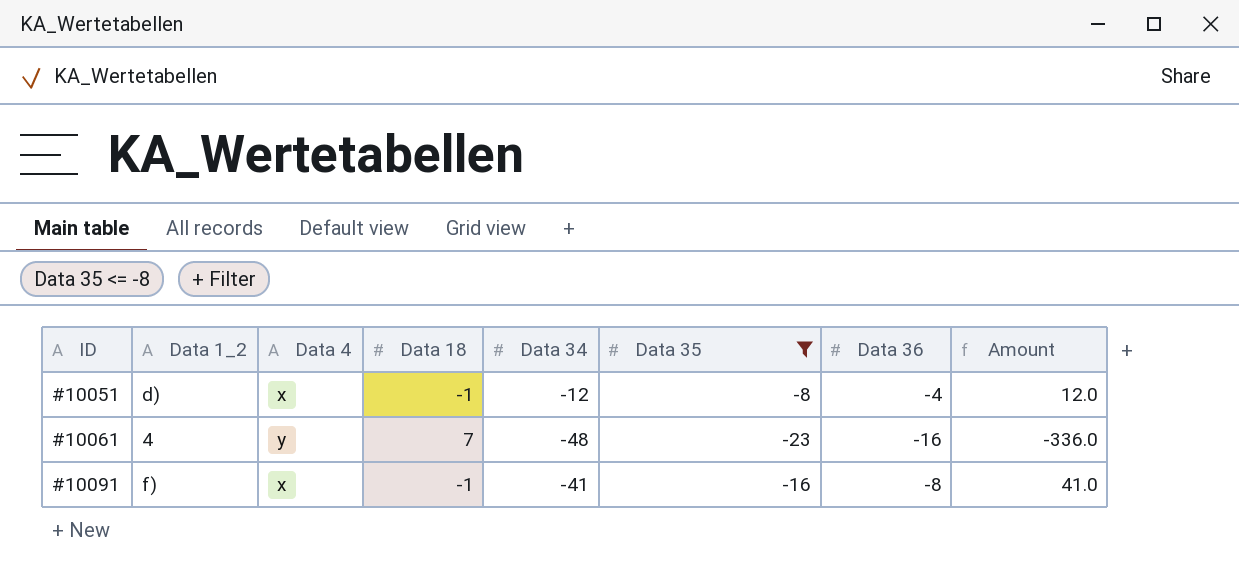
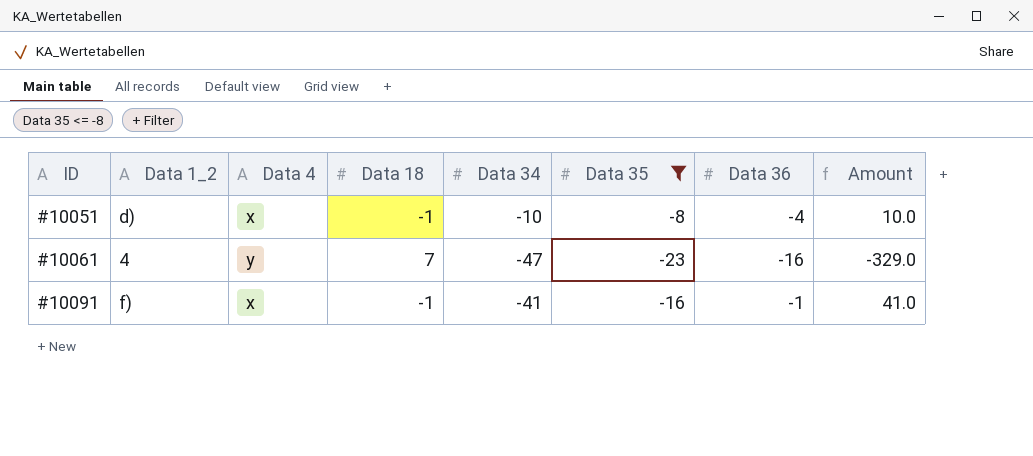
#10051 | Data 34: -12 -> -10
#10051 | Amount: 12.0 -> 10.0
#10061 | Data 34: -48 -> -47
#10061 | Amount: -336.0 -> -329.0
#10091 | Data 36: -8 -> -1

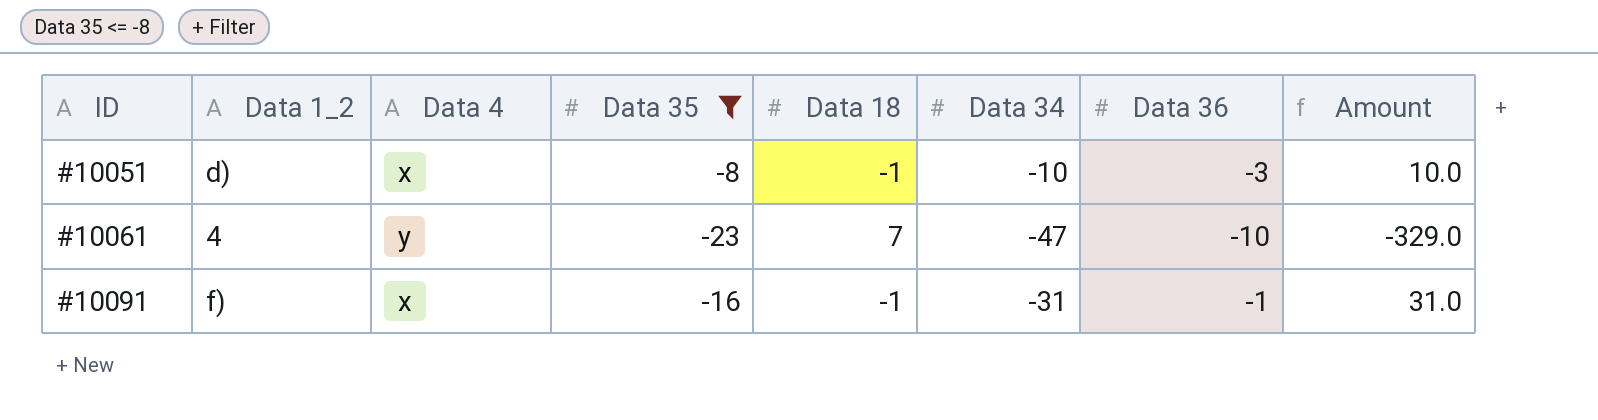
column Data 35 | position: 6 -> 4
#10051 | Data 36: -4 -> -3
#10061 | Data 36: -16 -> -10
#10091 | Data 34: -41 -> -31
#10091 | Amount: 41.0 -> 31.0

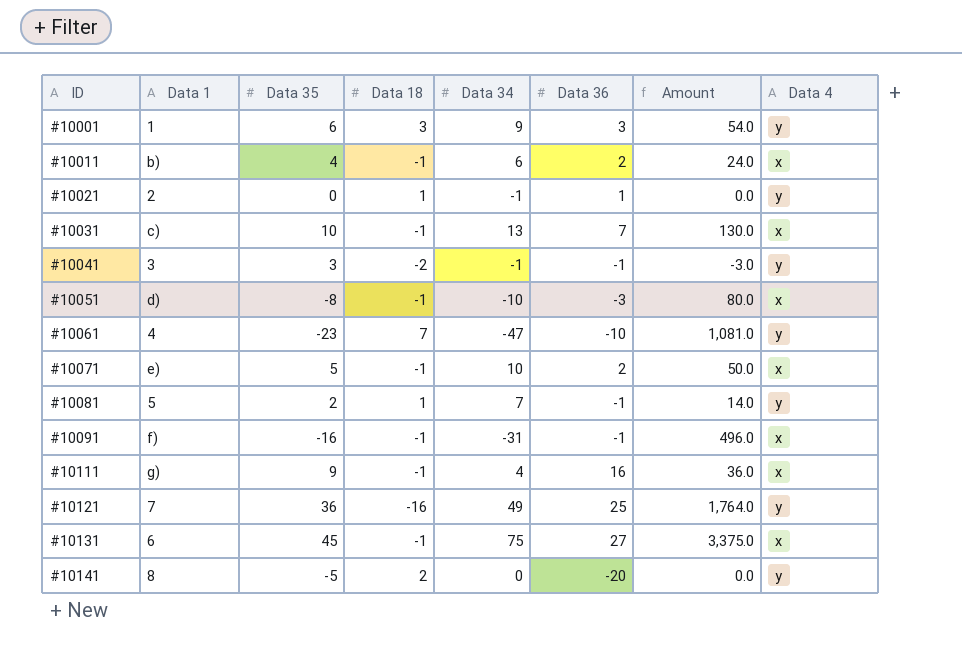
filter: Data 35 <= -8 -> none
column name: Data 1_2 -> Data 1
column Amount | formula: [Data 18] * [Data 34] -> [Data 35] * [Data 34]
column Data 4 | position: 3 -> 8

